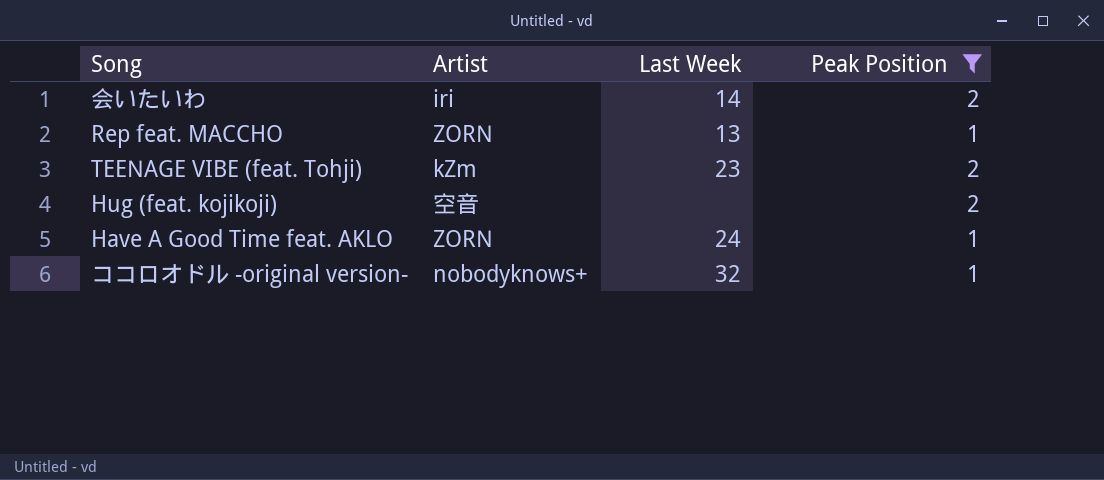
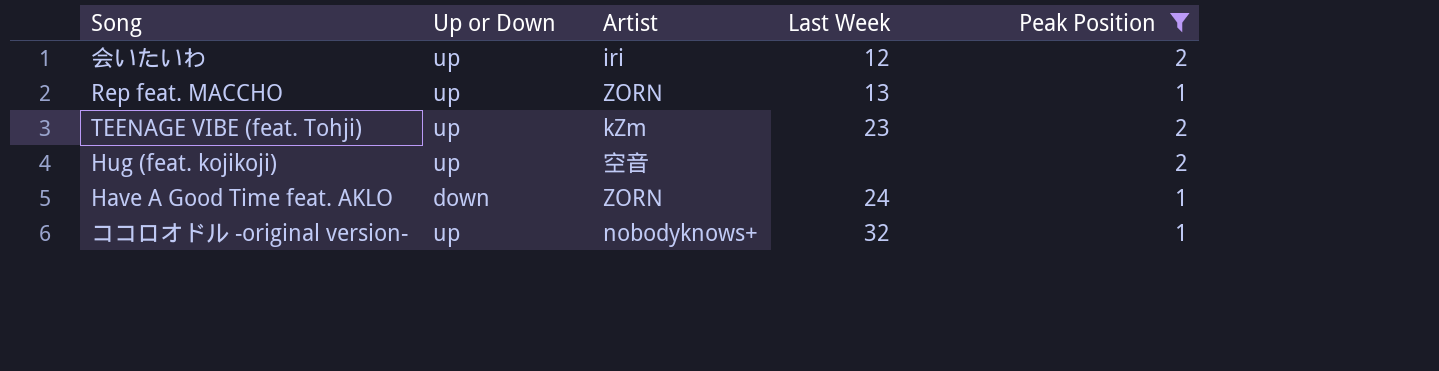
column Up or Down | position: none -> 2
会いたいわ | Last Week: 14 -> 12

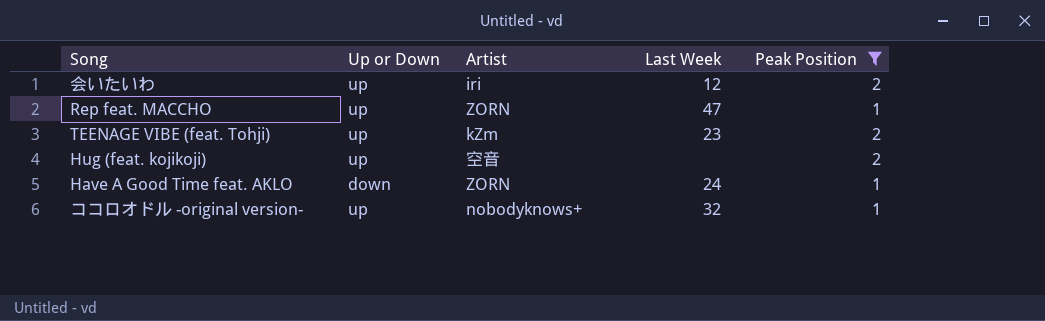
Rep feat. MACCHO | Last Week: 13 -> 47

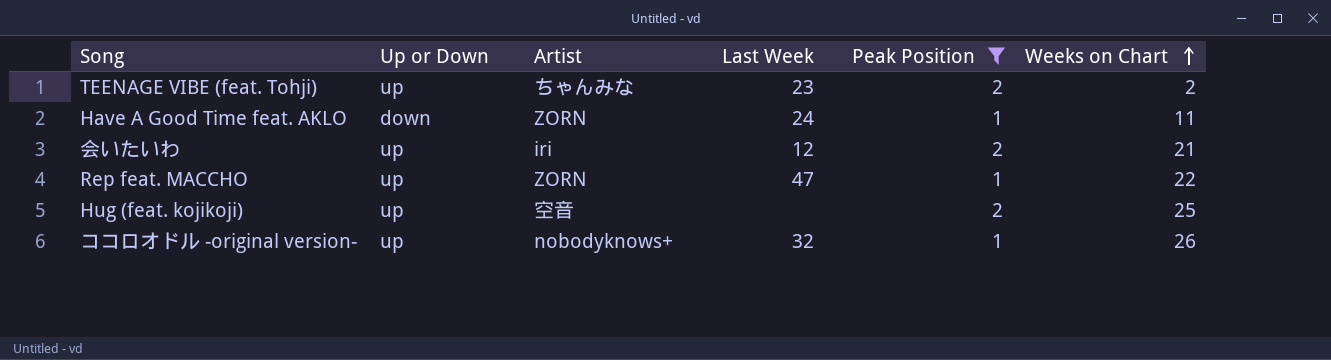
row order: none -> Weeks on Chart ascending
column Weeks on Chart | position: none -> 6
TEENAGE VIBE (feat. Tohji) | Artist: kZm -> ちゃんみな

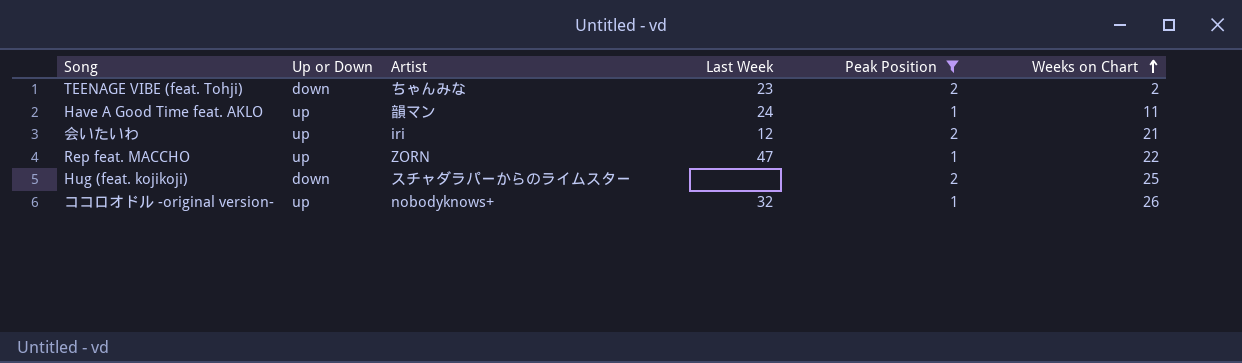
TEENAGE VIBE (feat. Tohji) | Up or Down: up -> down
Have A Good Time feat. AKLO | Up or Down: down -> up
Have A Good Time feat. AKLO | Artist: ZORN -> 韻マン
Hug (feat. kojikoji) | Up or Down: up -> down
Hug (feat. kojikoji) | Artist: 空音 -> スチャダラパーからのライムスター

